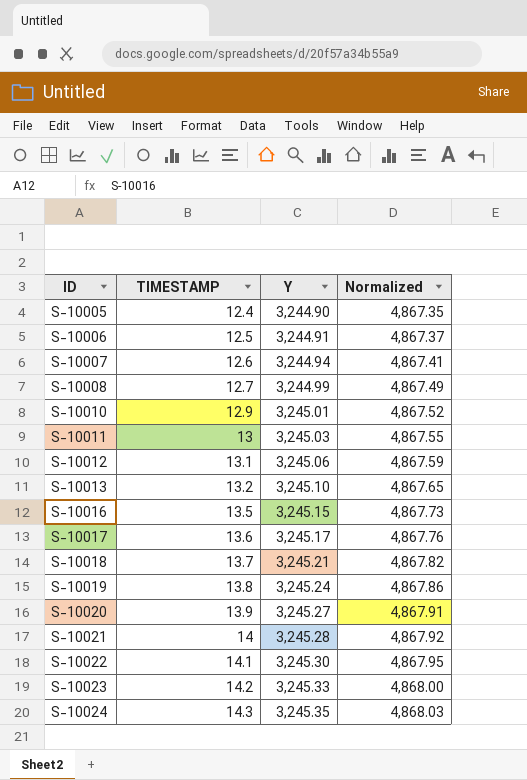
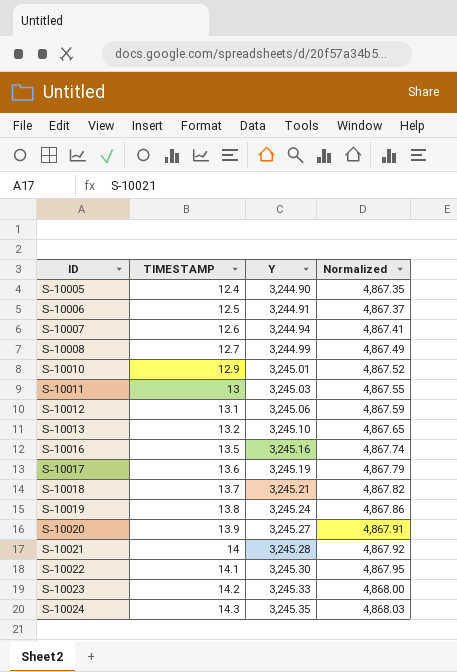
S-10016 | Y: 3,245.15 -> 3,245.16
S-10016 | Normalized: 4,867.73 -> 4,867.74
S-10017 | Y: 3,245.17 -> 3,245.19
S-10017 | Normalized: 4,867.76 -> 4,867.79

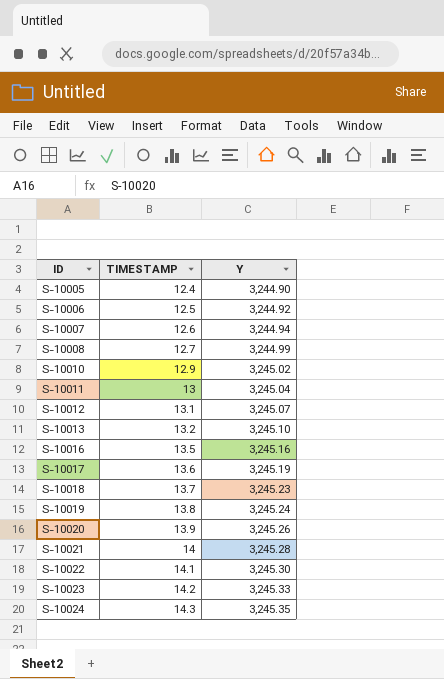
column Normalized | formula: [Y] * 1.5 -> none
S-10006 | Y: 3,244.91 -> 3,244.92
S-10010 | Y: 3,245.01 -> 3,245.02
S-10011 | Y: 3,245.03 -> 3,245.04
S-10012 | Y: 3,245.06 -> 3,245.07
S-10018 | Y: 3,245.21 -> 3,245.23
S-10020 | Y: 3,245.27 -> 3,245.26

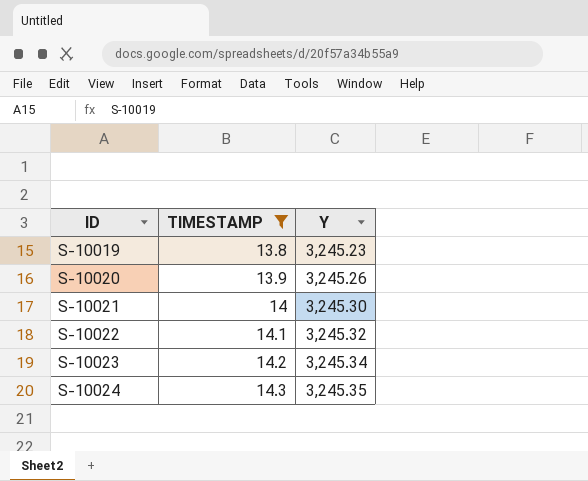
filter: none -> TIMESTAMP >= 13.8
S-10019 | Y: 3,245.24 -> 3,245.23
S-10021 | Y: 3,245.28 -> 3,245.30
S-10022 | Y: 3,245.30 -> 3,245.32
S-10023 | Y: 3,245.33 -> 3,245.34

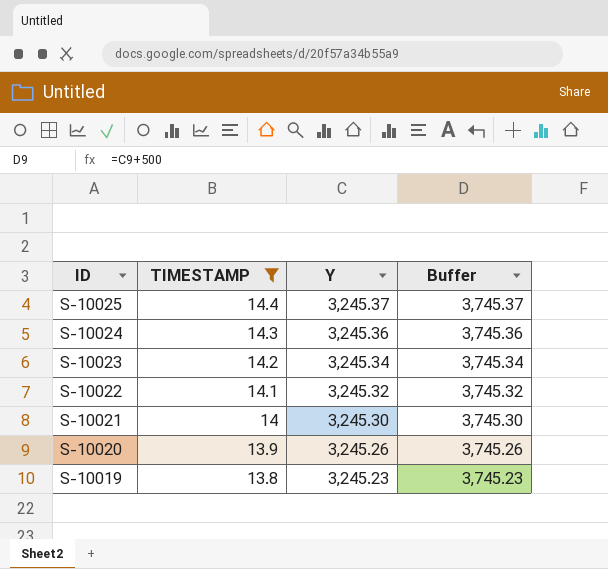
row order: ID ascending -> ID descending
column Buffer | formula: none -> [Y] + 500
row S-10025: none -> 14.4 | 3,245.37 | 3,745.37
S-10024 | Y: 3,245.35 -> 3,245.36

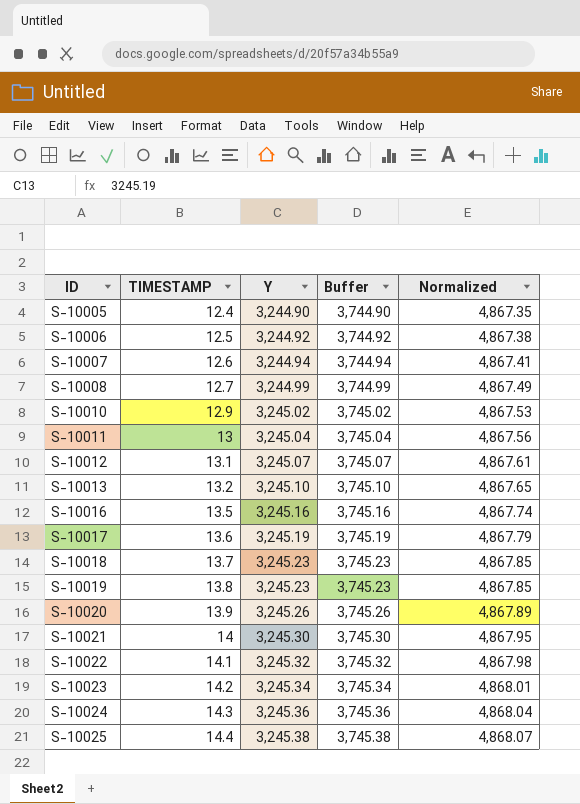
filter: TIMESTAMP >= 13.8 -> none
row order: ID descending -> ID ascending
column Normalized | formula: none -> [Y] * 1.5
S-10025 | Y: 3,245.37 -> 3,245.38
S-10025 | Buffer: 3,745.37 -> 3,745.38

